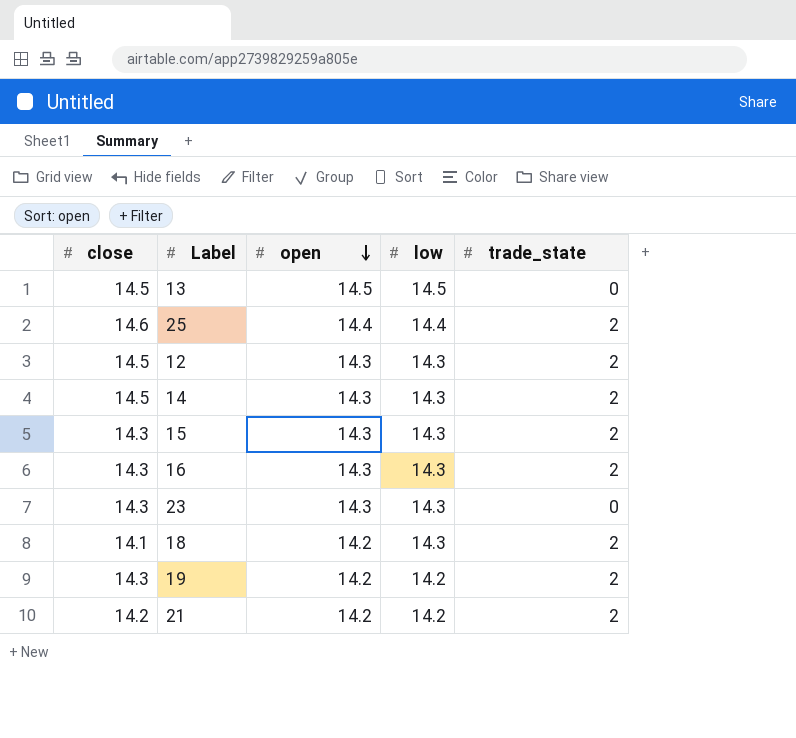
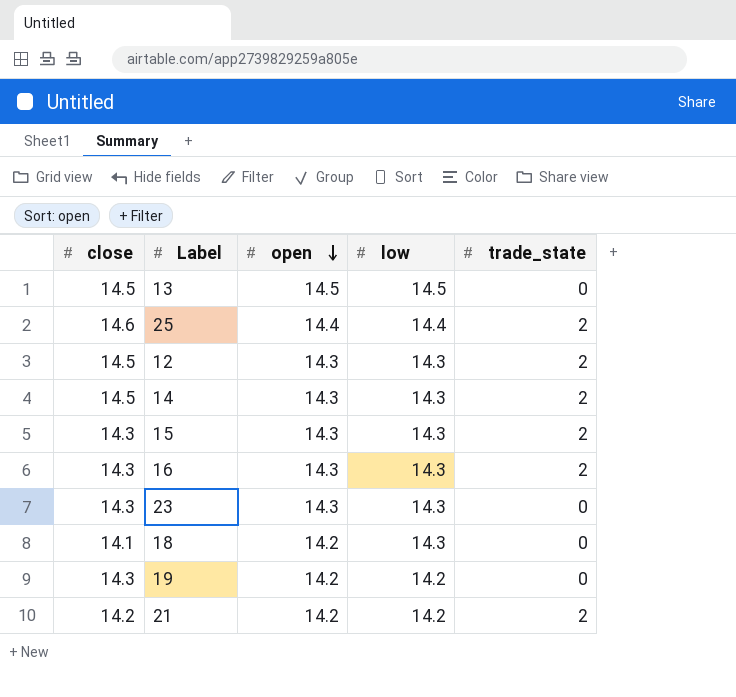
18 | trade_state: 2 -> 0
19 | trade_state: 2 -> 0

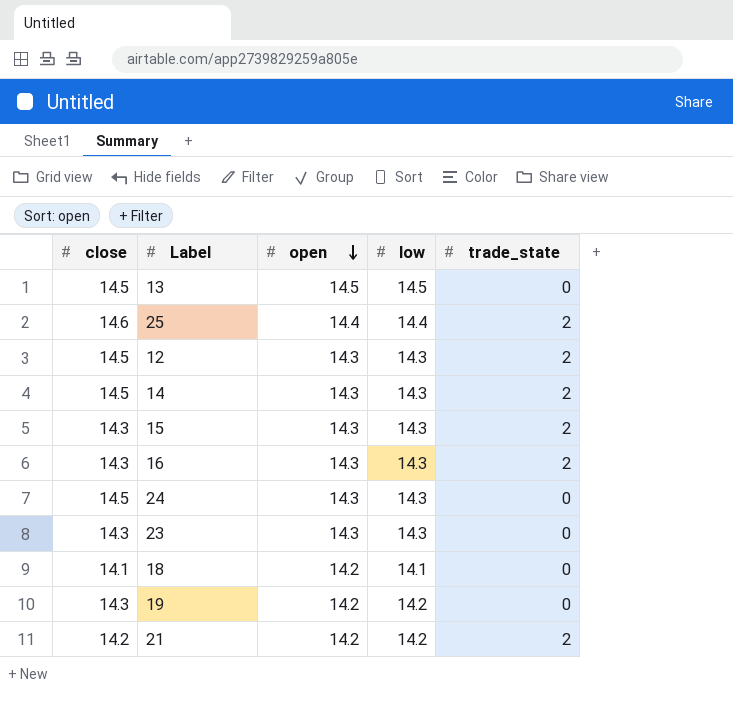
row 24: none -> 14.5 | 14.3 | 14.3 | 0
18 | low: 14.3 -> 14.1

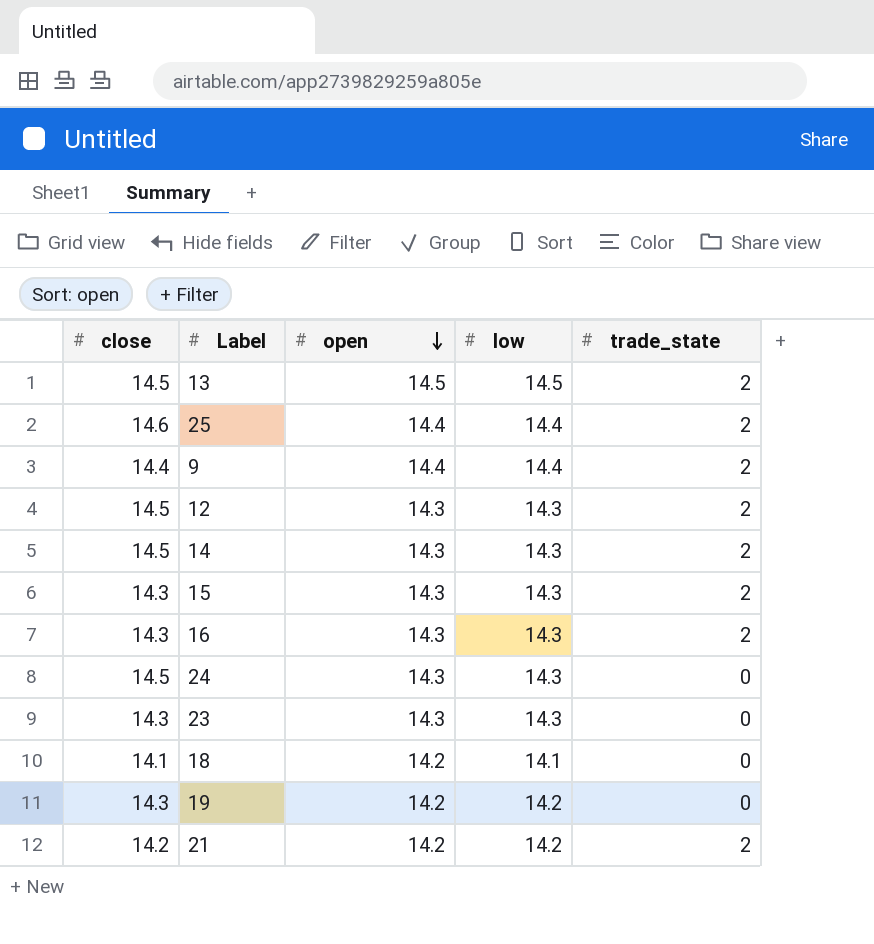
13 | trade_state: 0 -> 2
row 9: none -> 14.4 | 14.4 | 14.4 | 2

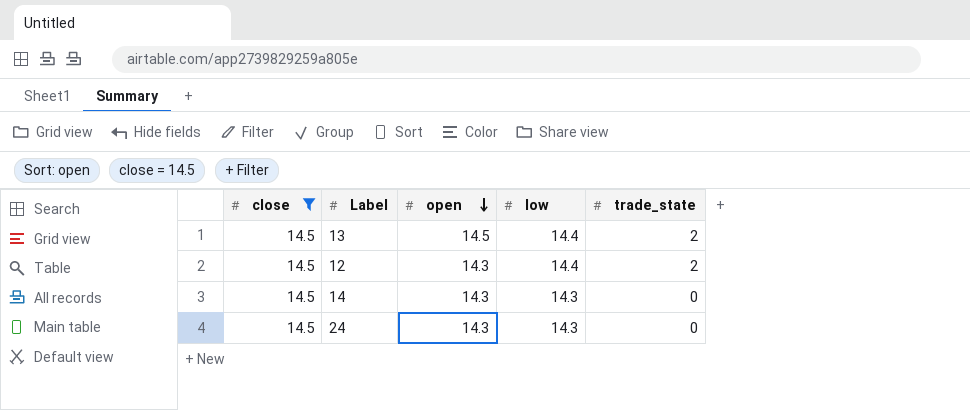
filter: none -> close = 14.5
13 | low: 14.5 -> 14.4
12 | low: 14.3 -> 14.4
14 | trade_state: 2 -> 0

